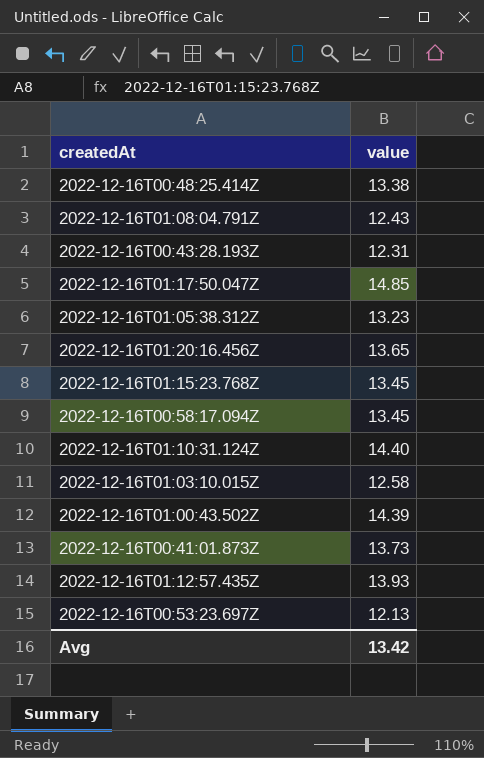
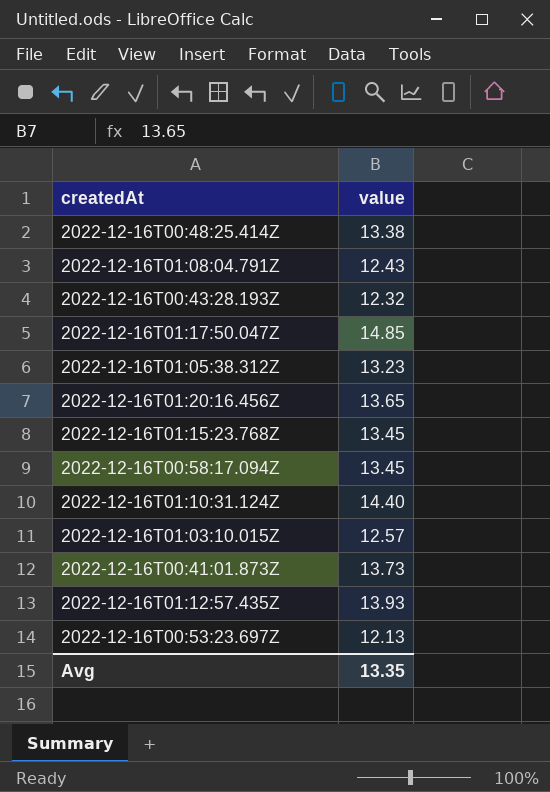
row 2022-12-16T01:00:43.502Z: 14.39 -> none
2022-12-16T00:43:28.193Z | value: 12.31 -> 12.32
2022-12-16T01:03:10.015Z | value: 12.58 -> 12.57
Avg | value: 13.42 -> 13.35

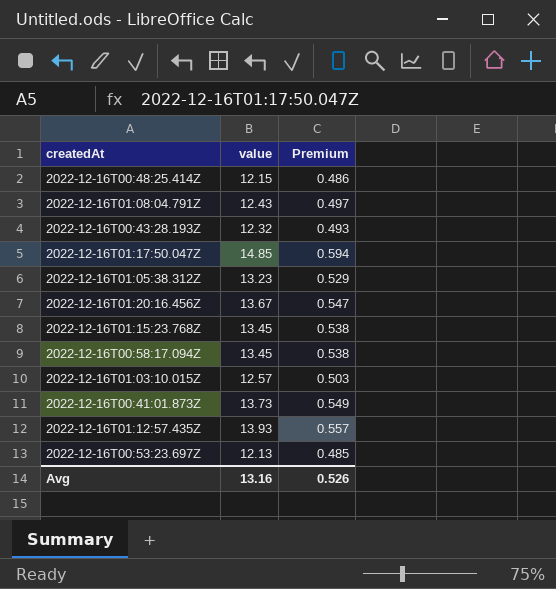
column Premium | formula: none -> [value] * 0.04
row 2022-12-16T01:10:31.124Z: 14.40 -> none
2022-12-16T00:48:25.414Z | value: 13.38 -> 12.15
2022-12-16T01:20:16.456Z | value: 13.65 -> 13.67
Avg | value: 13.35 -> 13.16

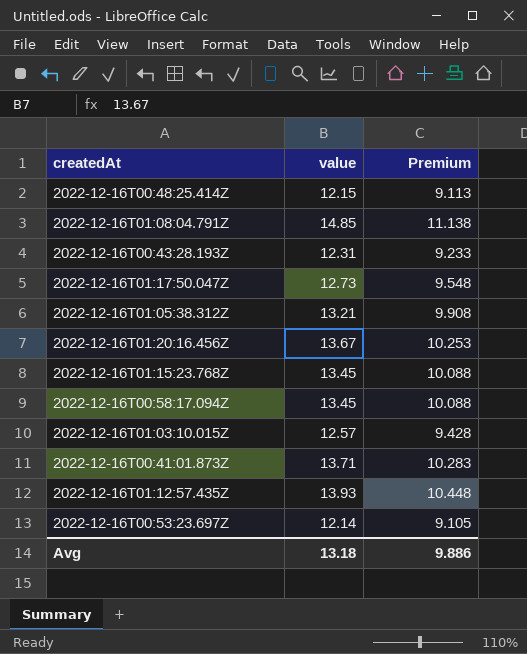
column Premium | formula: [value] * 0.04 -> [value] * 0.75
2022-12-16T01:08:04.791Z | value: 12.43 -> 14.85
2022-12-16T00:43:28.193Z | value: 12.32 -> 12.31
2022-12-16T01:17:50.047Z | value: 14.85 -> 12.73
2022-12-16T01:05:38.312Z | value: 13.23 -> 13.21
2022-12-16T00:41:01.873Z | value: 13.73 -> 13.71
2022-12-16T00:53:23.697Z | value: 12.13 -> 12.14
Avg | value: 13.16 -> 13.18
Avg | Premium: 0.526 -> 9.886

